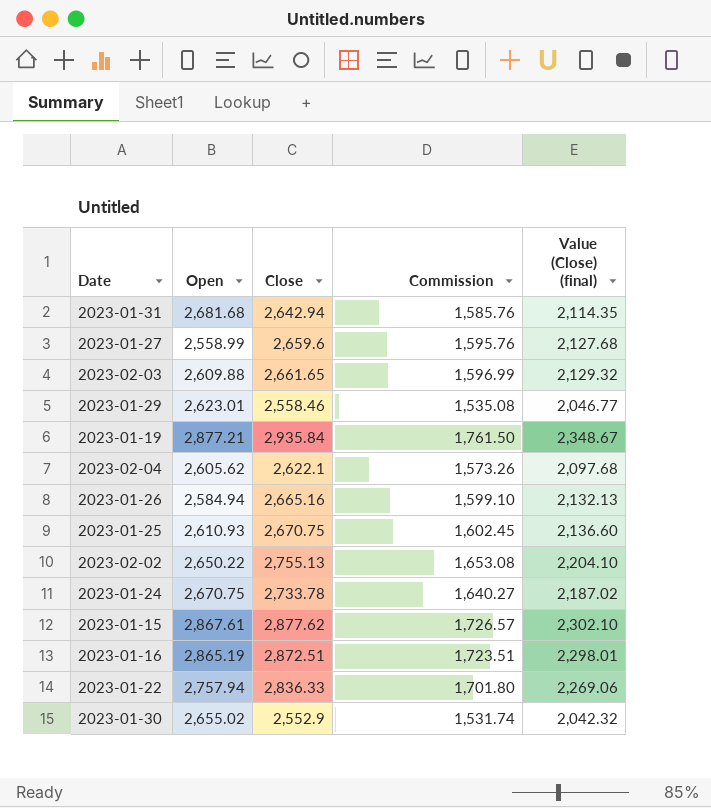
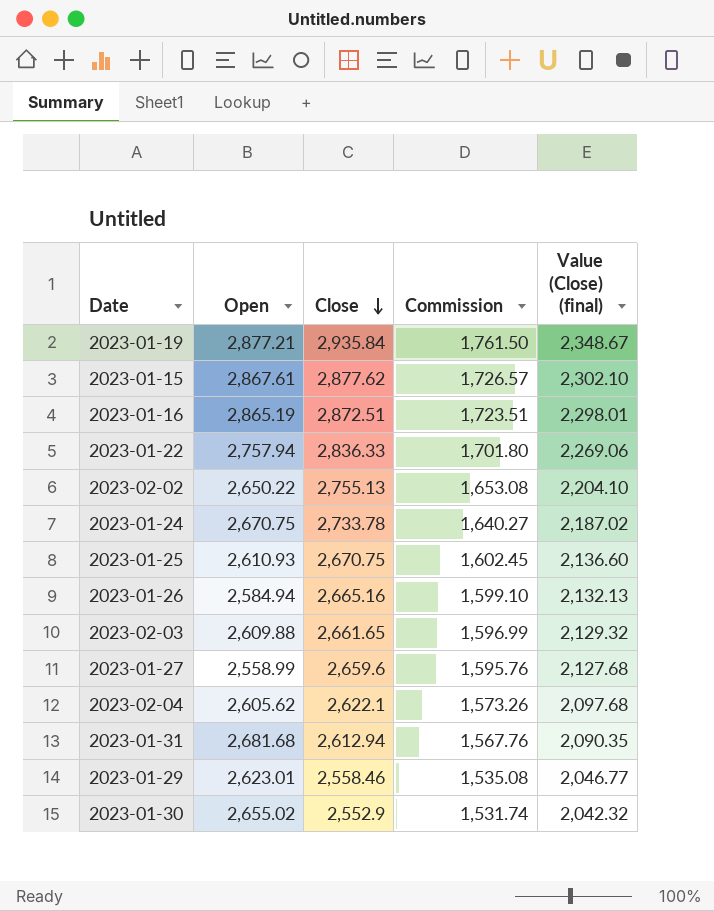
row order: none -> Close descending
2023-01-31 | Close: 2,642.94 -> 2,612.94
2023-01-31 | Commission: 1,585.76 -> 1,567.76
2023-01-31 | Value (Close) (final): 2,114.35 -> 2,090.35

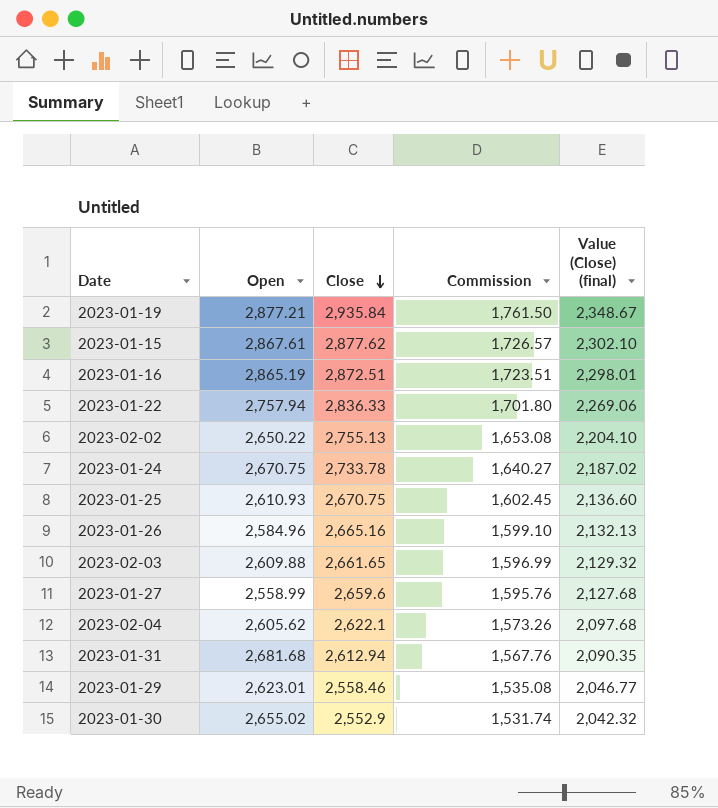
2023-01-26 | Open: 2,584.94 -> 2,584.96

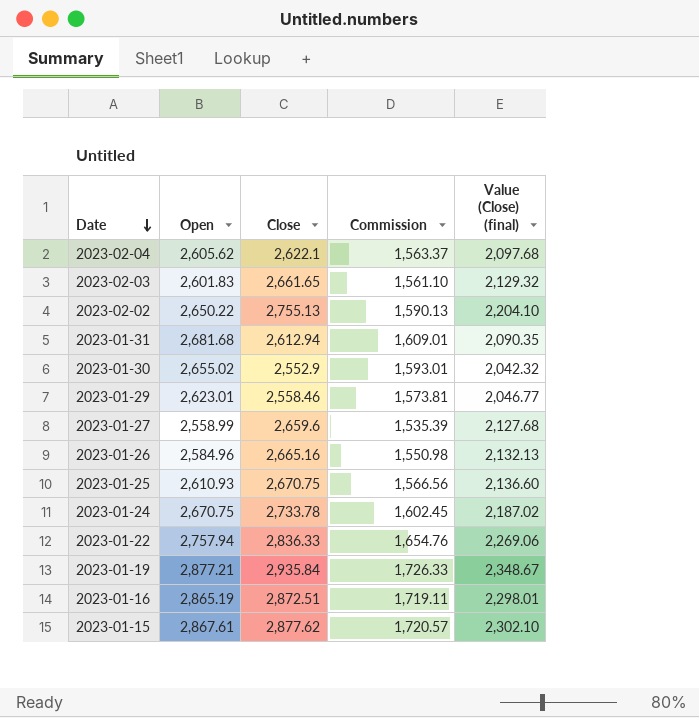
row order: Close descending -> Date descending
column Commission | formula: [Close] * 0.6 -> [Open] * 0.6
2023-02-03 | Open: 2,609.88 -> 2,601.83

